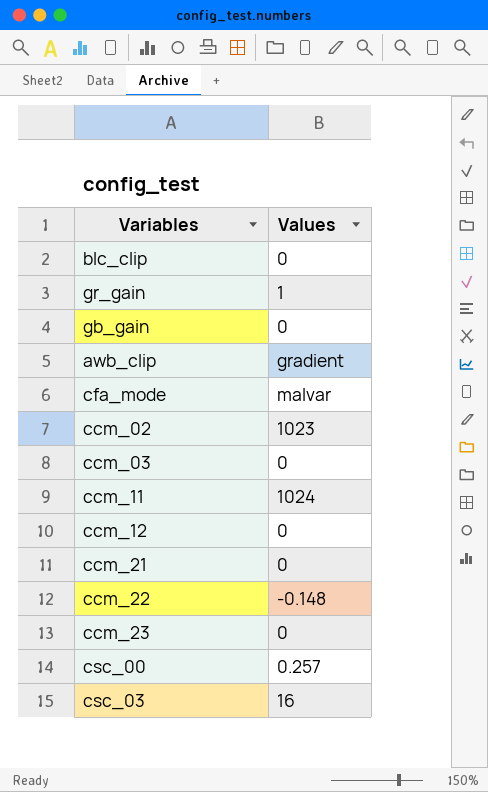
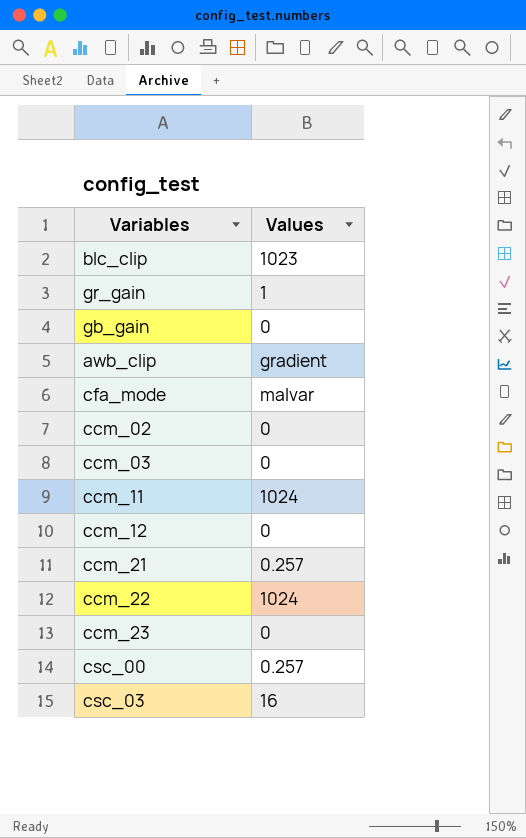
blc_clip | Values: 0 -> 1023
ccm_02 | Values: 1023 -> 0
ccm_21 | Values: 0 -> 0.257
ccm_22 | Values: -0.148 -> 1024

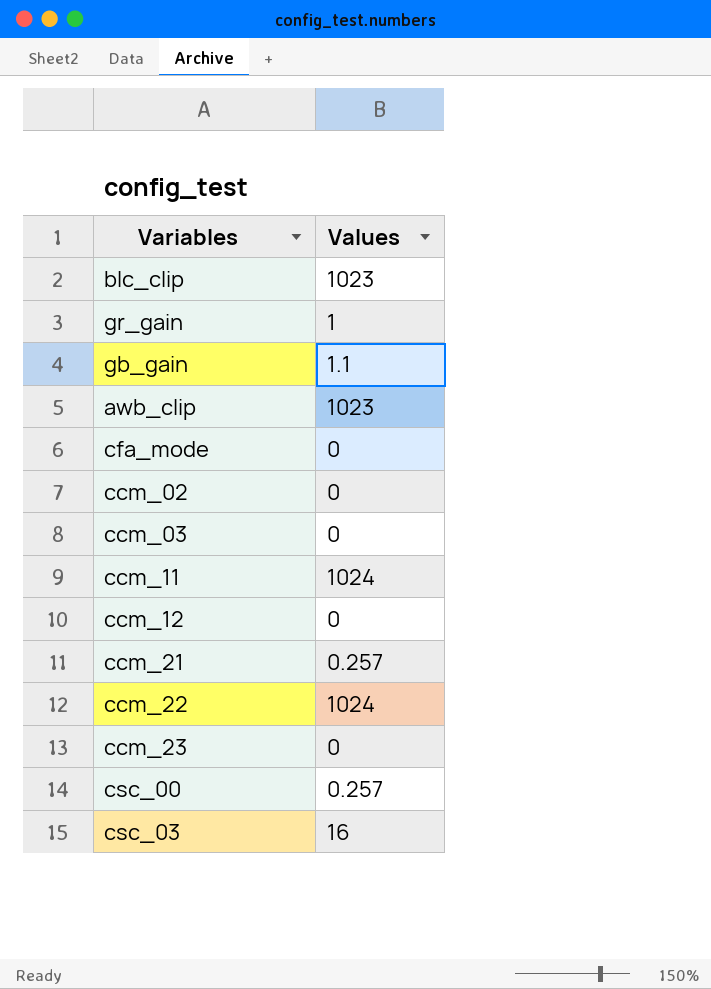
gb_gain | Values: 0 -> 1.1
awb_clip | Values: gradient -> 1023
cfa_mode | Values: malvar -> 0

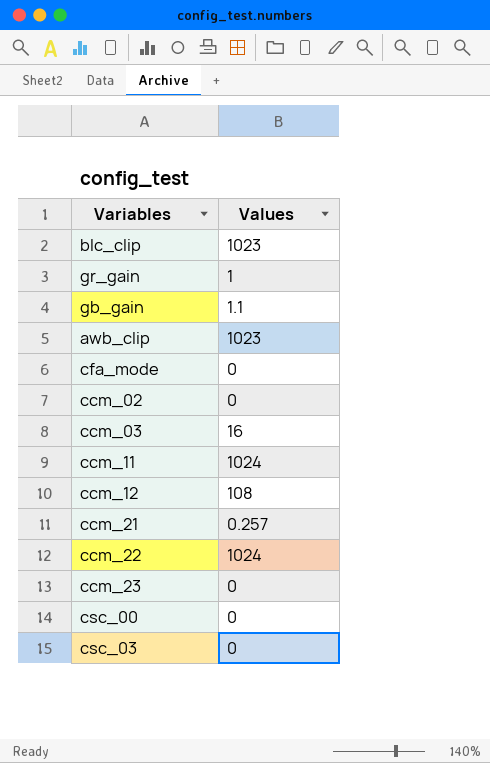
ccm_03 | Values: 0 -> 16
ccm_12 | Values: 0 -> 108
csc_00 | Values: 0.257 -> 0
csc_03 | Values: 16 -> 0

